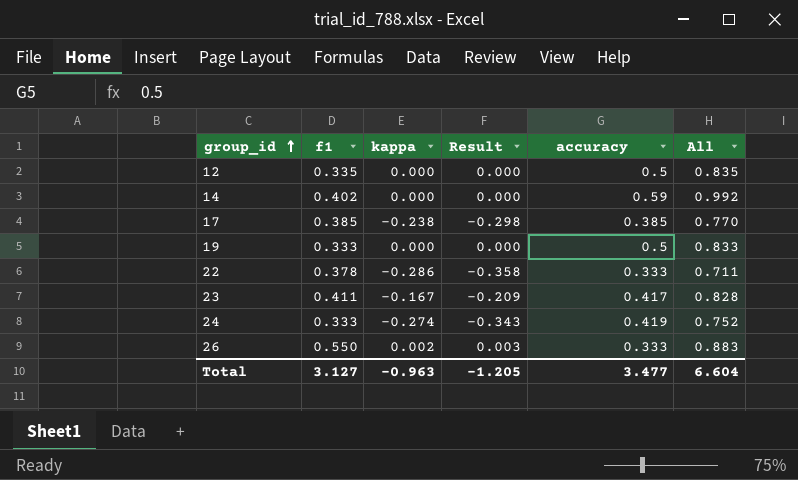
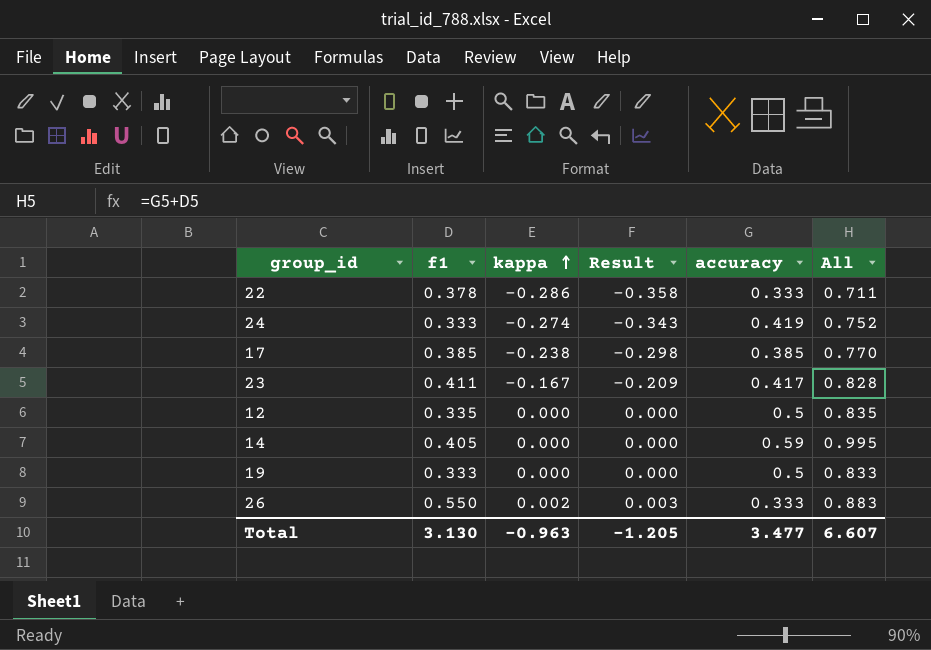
row order: group_id ascending -> kappa ascending
14 | f1: 0.402 -> 0.405
14 | All: 0.992 -> 0.995
Total | f1: 3.127 -> 3.130
Total | All: 6.604 -> 6.607

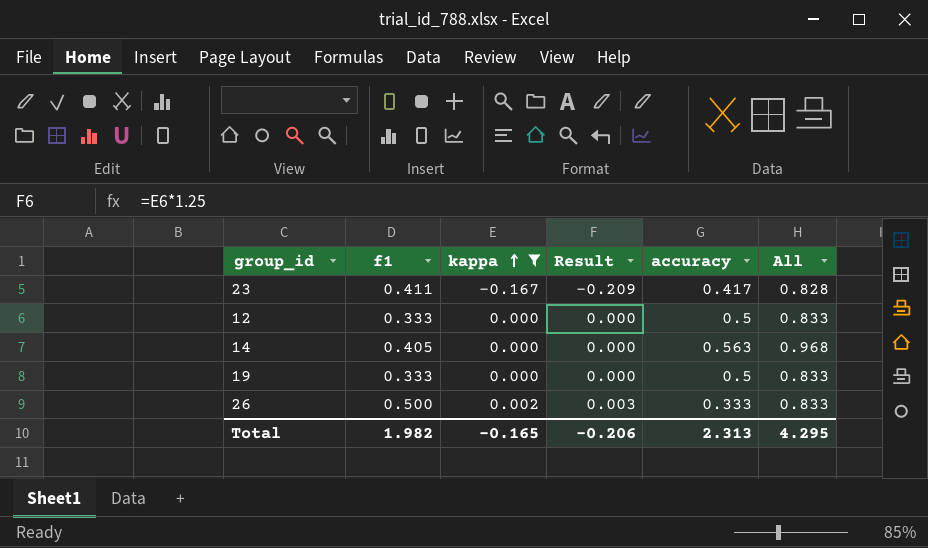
filter: none -> kappa >= -0.167
12 | f1: 0.335 -> 0.333
12 | All: 0.835 -> 0.833
14 | accuracy: 0.59 -> 0.563
14 | All: 0.995 -> 0.968
26 | f1: 0.550 -> 0.500
26 | All: 0.883 -> 0.833
Total | f1: 3.130 -> 1.982
Total | kappa: -0.963 -> -0.165
Total | Result: -1.205 -> -0.206
Total | accuracy: 3.477 -> 2.313
Total | All: 6.607 -> 4.295

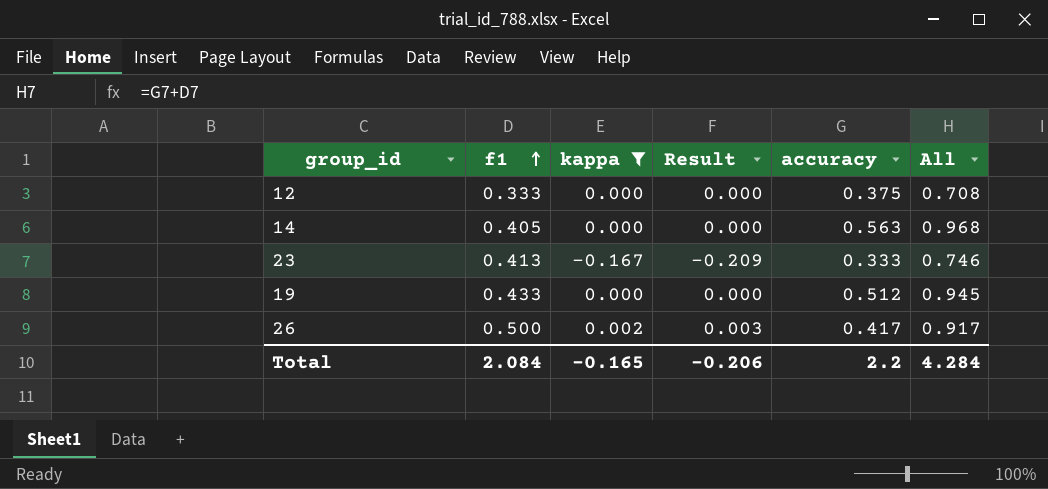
row order: kappa ascending -> f1 ascending
12 | accuracy: 0.5 -> 0.375
12 | All: 0.833 -> 0.708
23 | f1: 0.411 -> 0.413
23 | accuracy: 0.417 -> 0.333
23 | All: 0.828 -> 0.746
19 | f1: 0.333 -> 0.433
19 | accuracy: 0.5 -> 0.512
19 | All: 0.833 -> 0.945
26 | accuracy: 0.333 -> 0.417
26 | All: 0.833 -> 0.917
Total | f1: 1.982 -> 2.084
Total | accuracy: 2.313 -> 2.2
Total | All: 4.295 -> 4.284

